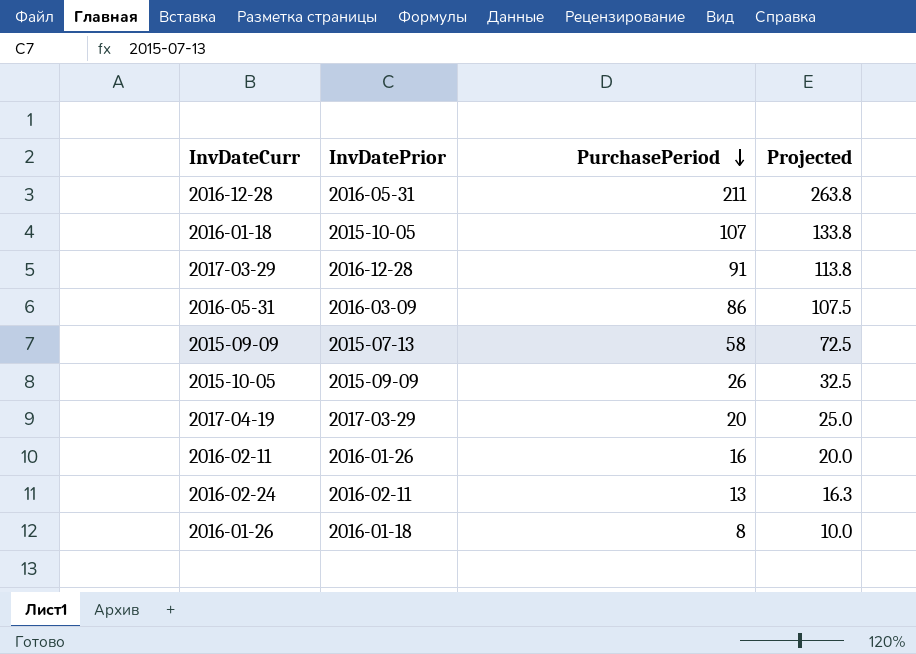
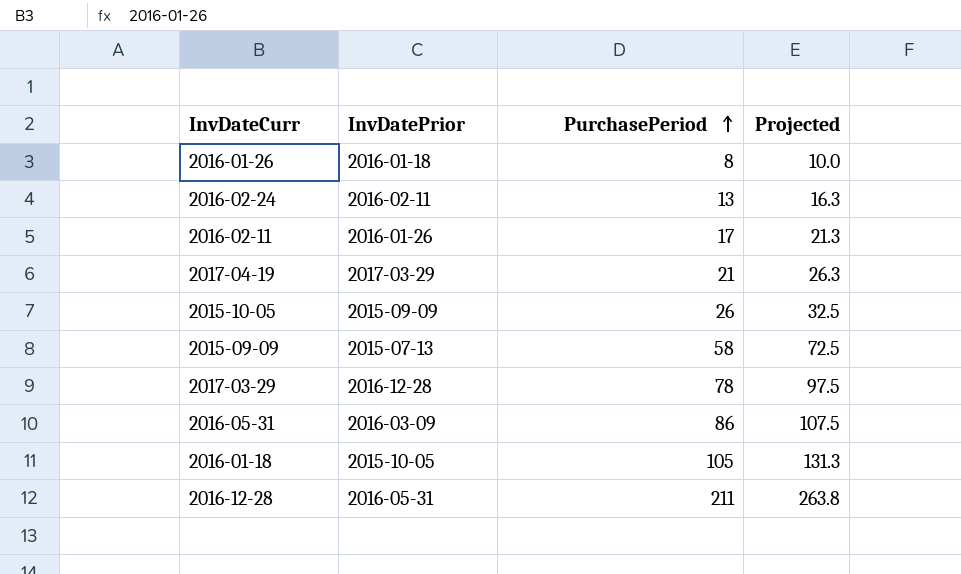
row order: PurchasePeriod descending -> PurchasePeriod ascending
2016-02-11 | PurchasePeriod: 16 -> 17
2016-02-11 | Projected: 20.0 -> 21.3
2017-04-19 | PurchasePeriod: 20 -> 21
2017-04-19 | Projected: 25.0 -> 26.3
2017-03-29 | PurchasePeriod: 91 -> 78
2017-03-29 | Projected: 113.8 -> 97.5
2016-01-18 | PurchasePeriod: 107 -> 105
2016-01-18 | Projected: 133.8 -> 131.3

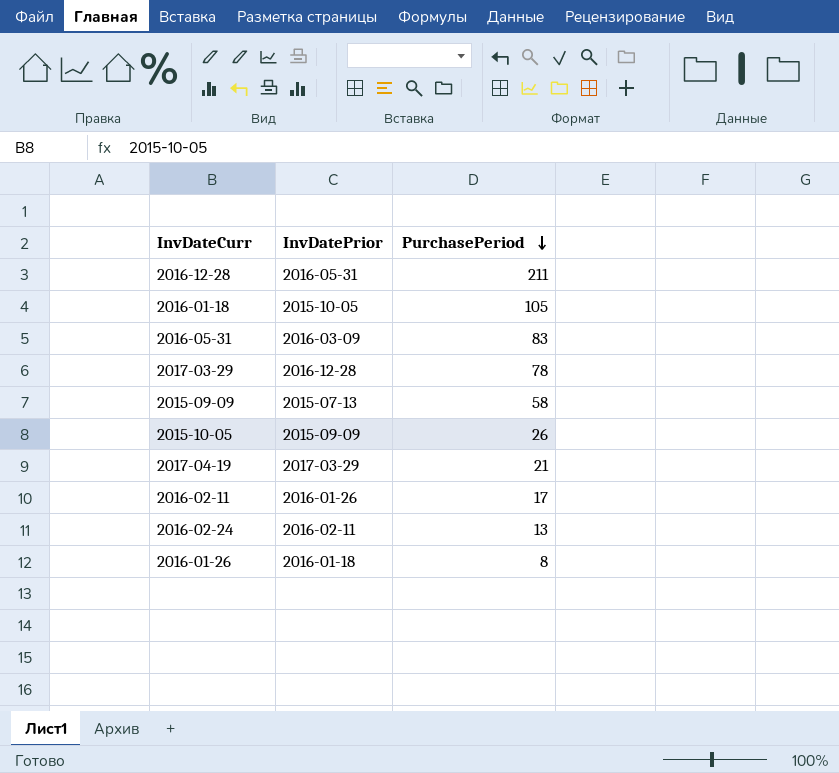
row order: PurchasePeriod ascending -> PurchasePeriod descending
column Projected | formula: [PurchasePeriod] * 1.25 -> none
2016-05-31 | PurchasePeriod: 86 -> 83

